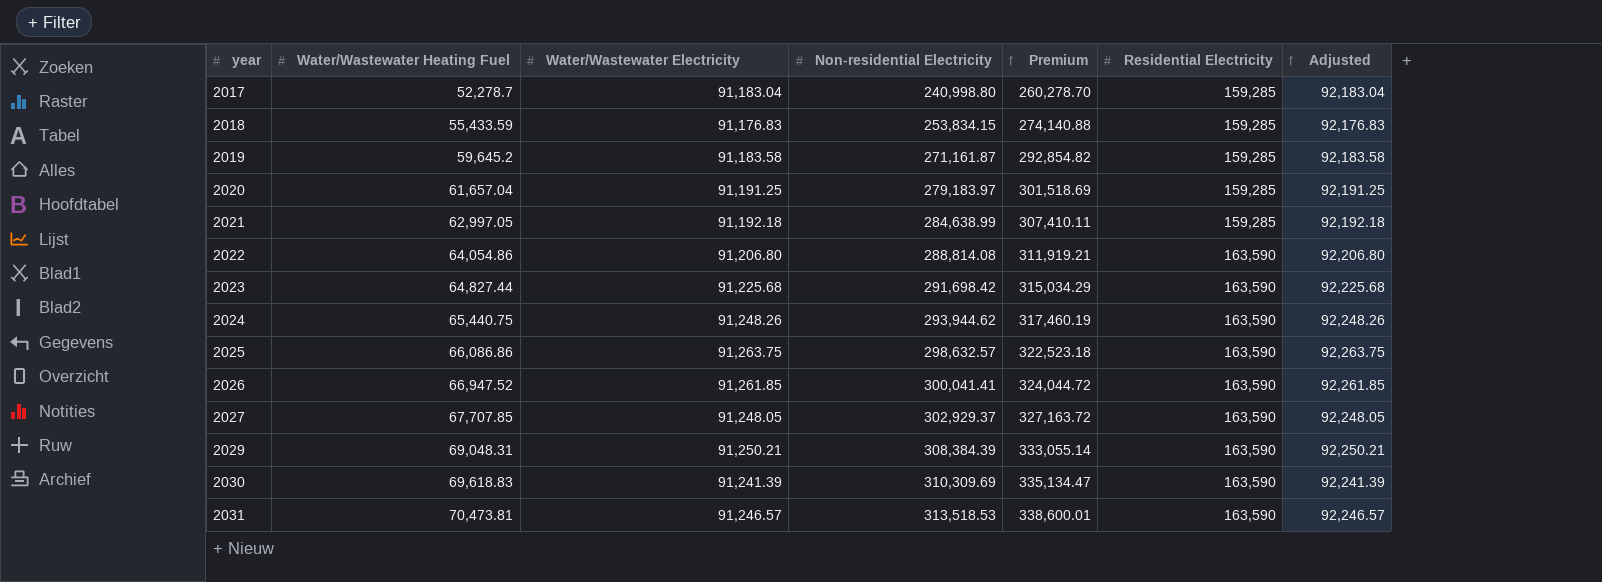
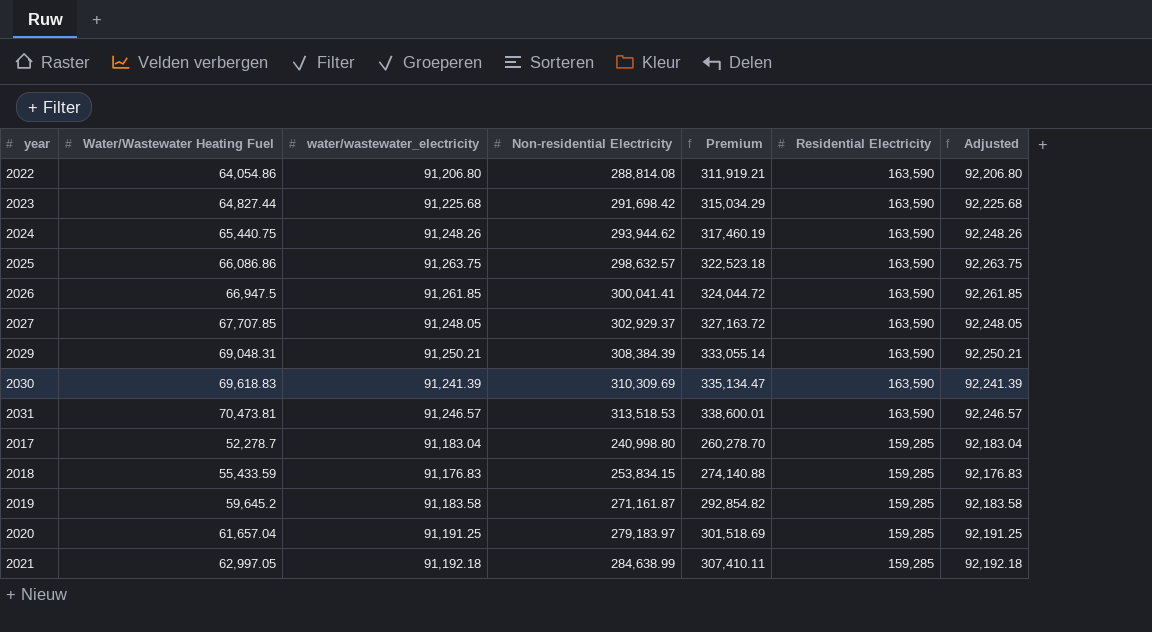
row order: year ascending -> Residential Electricity descending
column name: Water/Wastewater Electricity -> water/wastewater_electricity
2026 | Water/Wastewater Heating Fuel: 66,947.52 -> 66,947.5

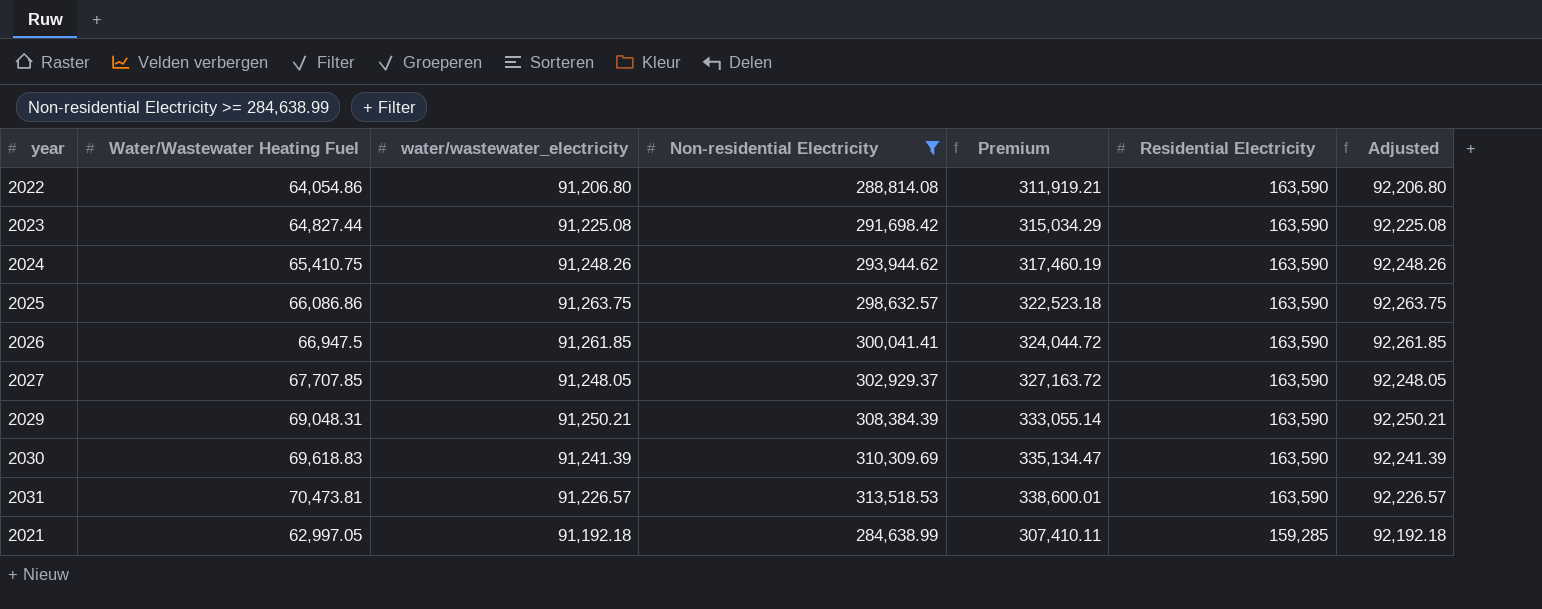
filter: none -> Non-residential Electricity >= 284,638.99
2023 | water/wastewater_electricity: 91,225.68 -> 91,225.08
2023 | Adjusted: 92,225.68 -> 92,225.08
2024 | Water/Wastewater Heating Fuel: 65,440.75 -> 65,410.75
2031 | water/wastewater_electricity: 91,246.57 -> 91,226.57
2031 | Adjusted: 92,246.57 -> 92,226.57

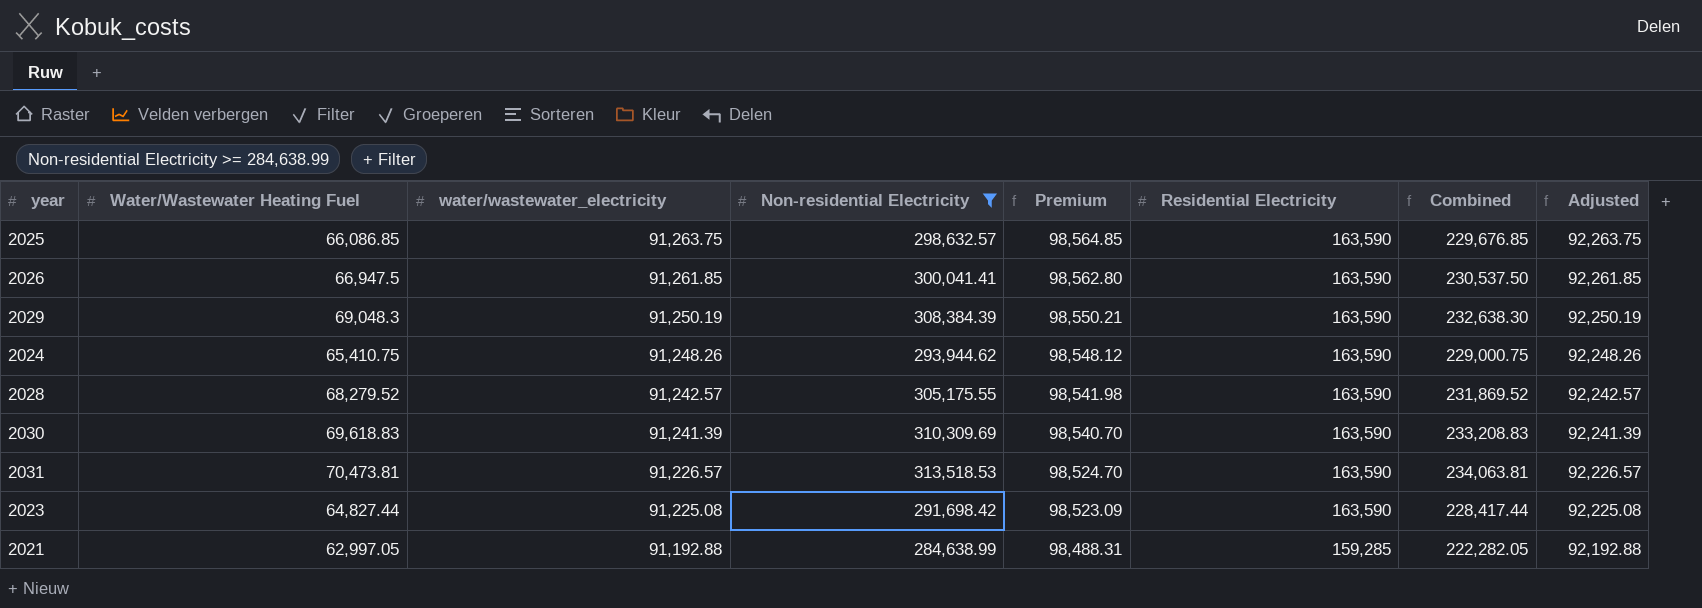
row order: Residential Electricity descending -> water/wastewater_electricity descending
column Premium | formula: [Non-residential Electricity] * 1.08 -> [water/wastewater_electricity] * 1.08
column Combined | formula: none -> [Water/Wastewater Heating Fuel] + [Residential Electricity]
row 2022: 64,054.86 | 91,206.80 | 288,814.08 | 311,919.21 | 163,590 | 92,206.80 -> none
row 2027: 67,707.85 | 91,248.05 | 302,929.37 | 327,163.72 | 163,590 | 92,248.05 -> none
2025 | Water/Wastewater Heating Fuel: 66,086.86 -> 66,086.85
2029 | Water/Wastewater Heating Fuel: 69,048.31 -> 69,048.3
2029 | water/wastewater_electricity: 91,250.21 -> 91,250.19
2029 | Adjusted: 92,250.21 -> 92,250.19
row 2028: none -> 68,279.52 | 91,242.57 | 305,175.55 | 98,541.98 | 163,590 | 231,869.52 | 92,242.57
2021 | water/wastewater_electricity: 91,192.18 -> 91,192.88
2021 | Adjusted: 92,192.18 -> 92,192.88

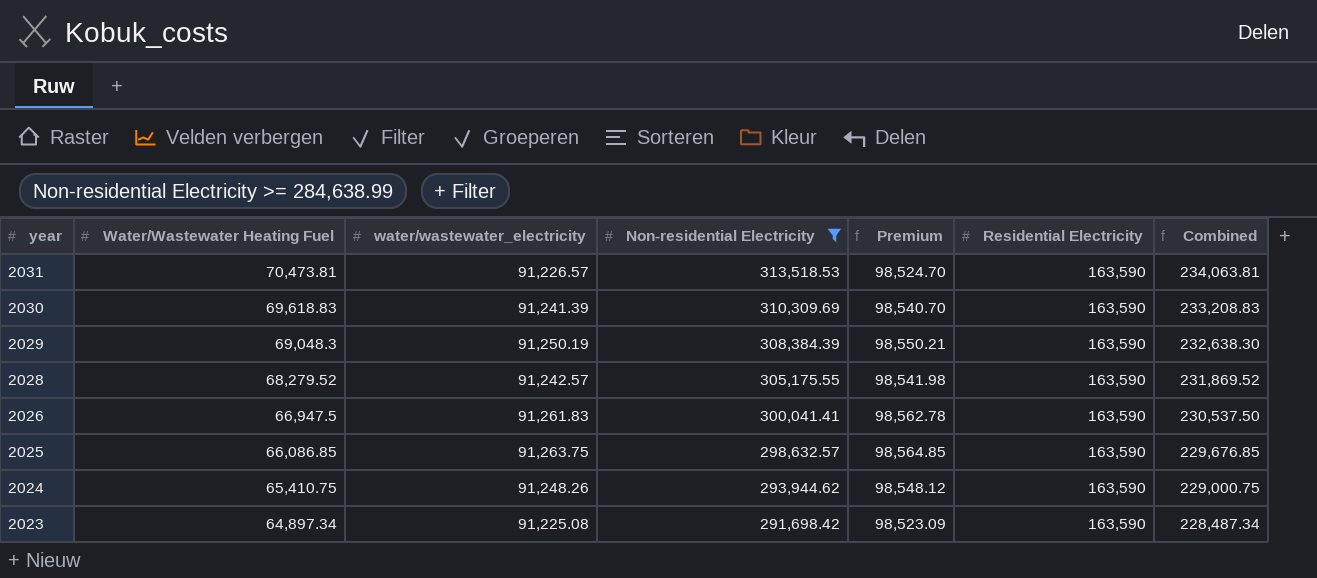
row order: water/wastewater_electricity descending -> year descending
column Adjusted | formula: [water/wastewater_electricity] + 1000 -> none
row 2021: 62,997.05 | 91,192.88 | 284,638.99 | 98,488.31 | 159,285 | 222,282.05 | 92,192.88 -> none
2026 | water/wastewater_electricity: 91,261.85 -> 91,261.83
2026 | Premium: 98,562.80 -> 98,562.78
2023 | Water/Wastewater Heating Fuel: 64,827.44 -> 64,897.34
2023 | Combined: 228,417.44 -> 228,487.34

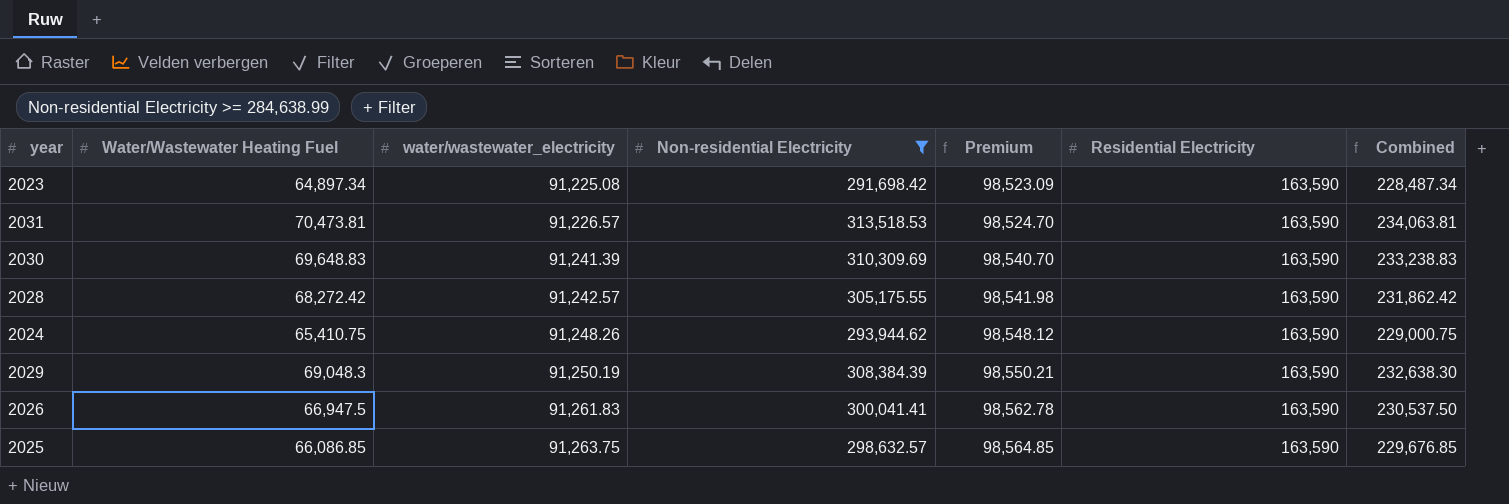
row order: year descending -> water/wastewater_electricity ascending
2030 | Water/Wastewater Heating Fuel: 69,618.83 -> 69,648.83
2030 | Combined: 233,208.83 -> 233,238.83
2028 | Water/Wastewater Heating Fuel: 68,279.52 -> 68,272.42
2028 | Combined: 231,869.52 -> 231,862.42

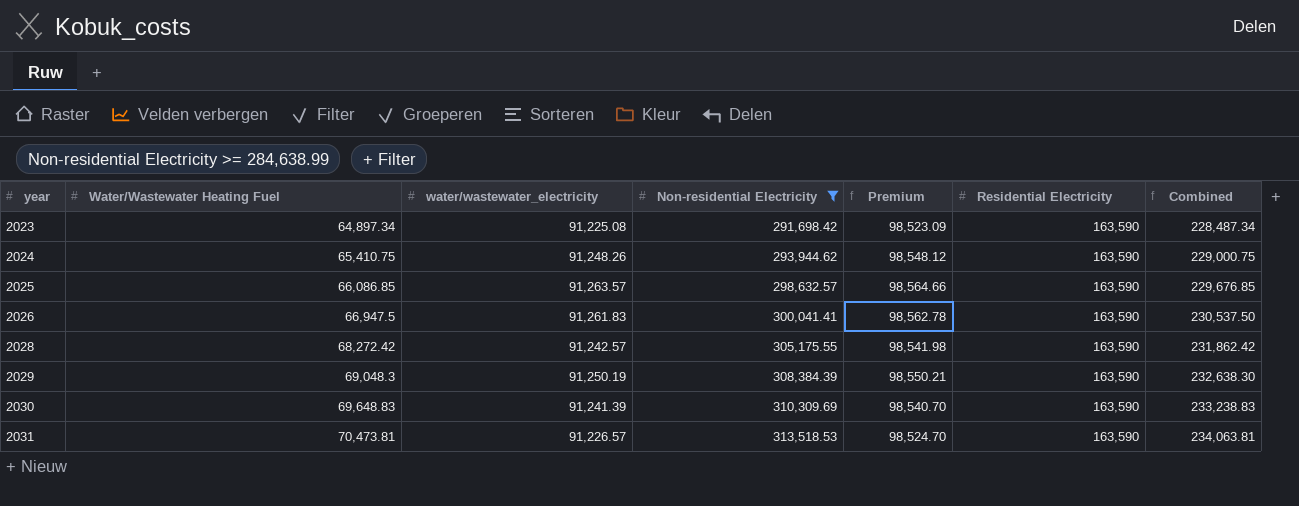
row order: water/wastewater_electricity ascending -> year ascending
2025 | water/wastewater_electricity: 91,263.75 -> 91,263.57
2025 | Premium: 98,564.85 -> 98,564.66

